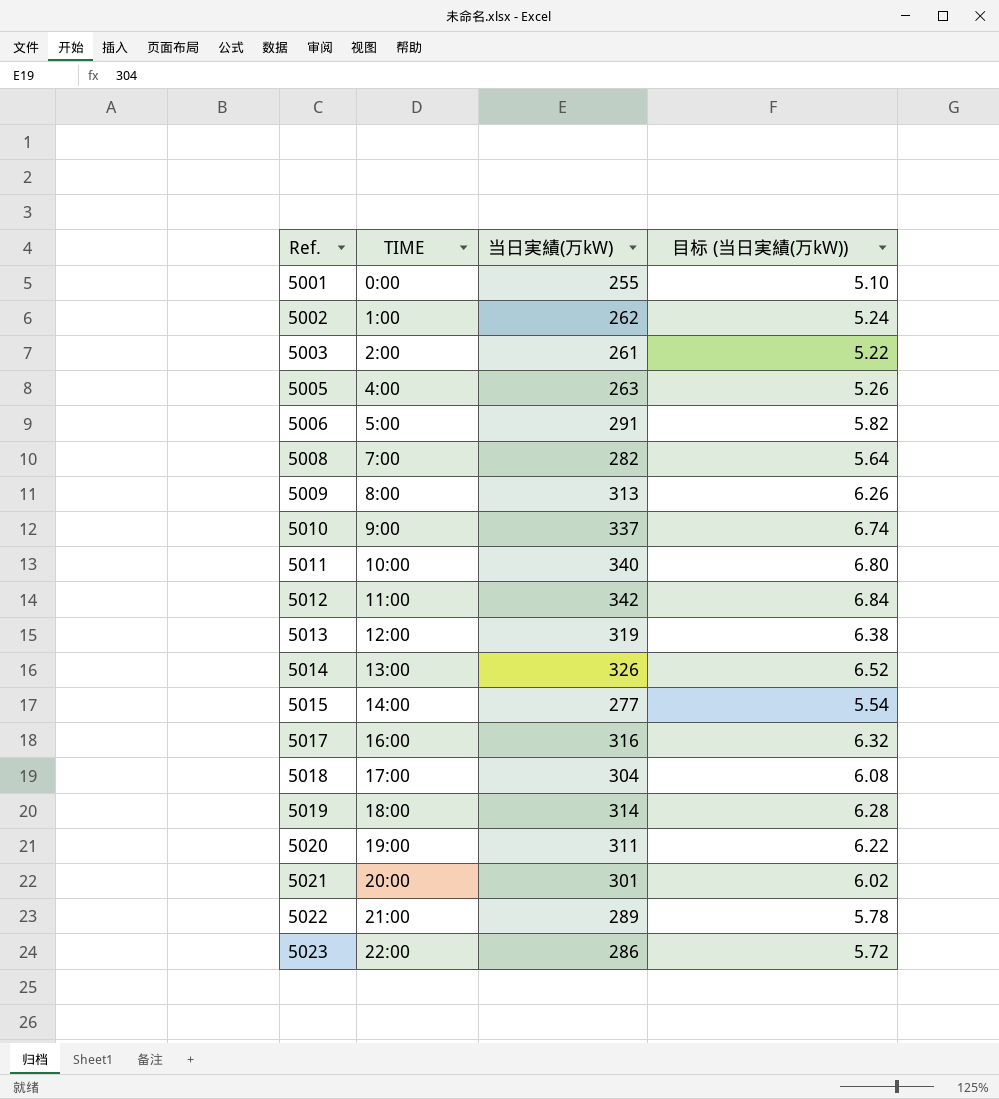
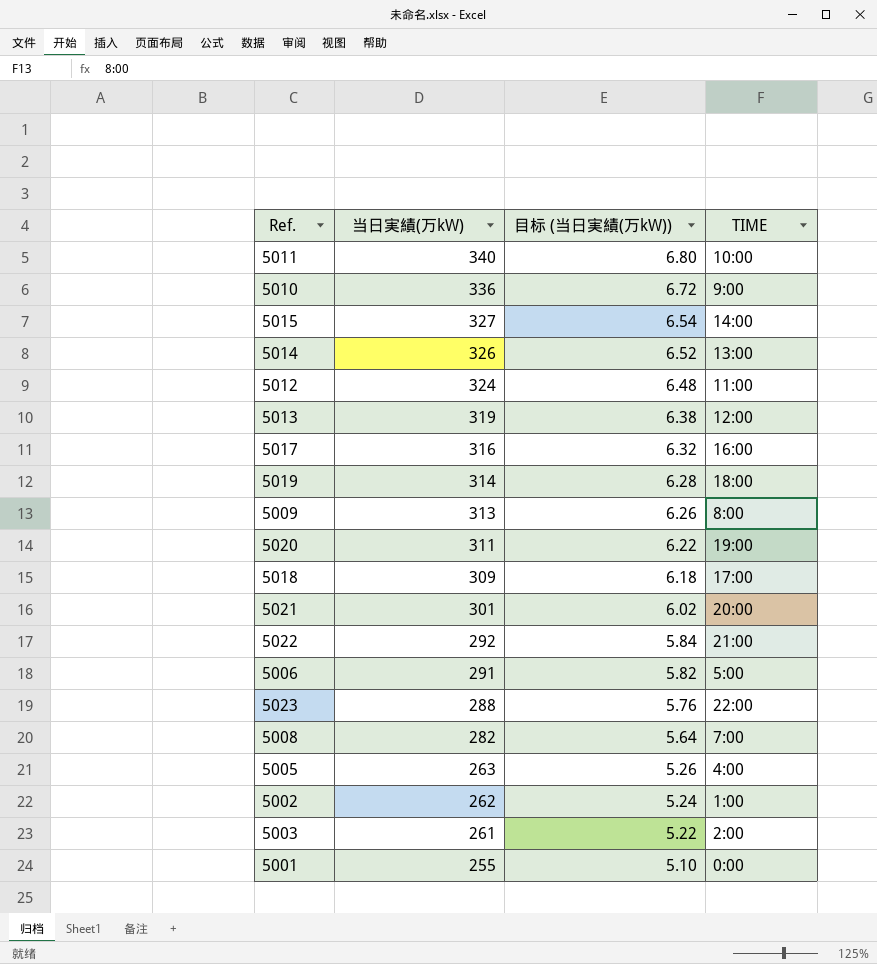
row order: Ref. ascending -> 当日実績(万kW) descending
column TIME | position: 2 -> 4
5010 | 当日実績(万kW): 337 -> 336
5010 | 目标 (当日実績(万kW)): 6.74 -> 6.72
5015 | 当日実績(万kW): 277 -> 327
5015 | 目标 (当日実績(万kW)): 5.54 -> 6.54
5012 | 当日実績(万kW): 342 -> 324
5012 | 目标 (当日実績(万kW)): 6.84 -> 6.48
5018 | 当日実績(万kW): 304 -> 309
5018 | 目标 (当日実績(万kW)): 6.08 -> 6.18
5022 | 当日実績(万kW): 289 -> 292
5022 | 目标 (当日実績(万kW)): 5.78 -> 5.84
5023 | 当日実績(万kW): 286 -> 288
5023 | 目标 (当日実績(万kW)): 5.72 -> 5.76

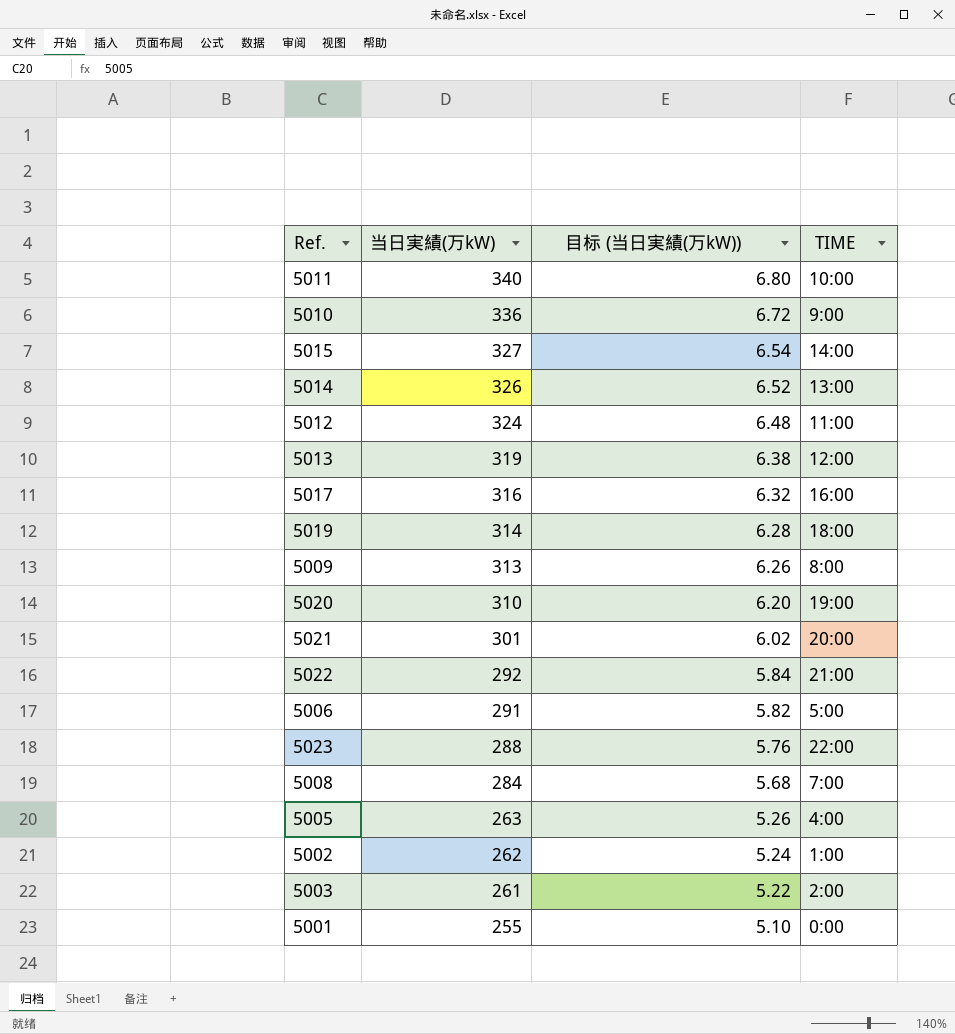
row 5018: 309 | 6.18 | 17:00 -> none
5020 | 当日実績(万kW): 311 -> 310
5020 | 目标 (当日実績(万kW)): 6.22 -> 6.20
5008 | 当日実績(万kW): 282 -> 284
5008 | 目标 (当日実績(万kW)): 5.64 -> 5.68

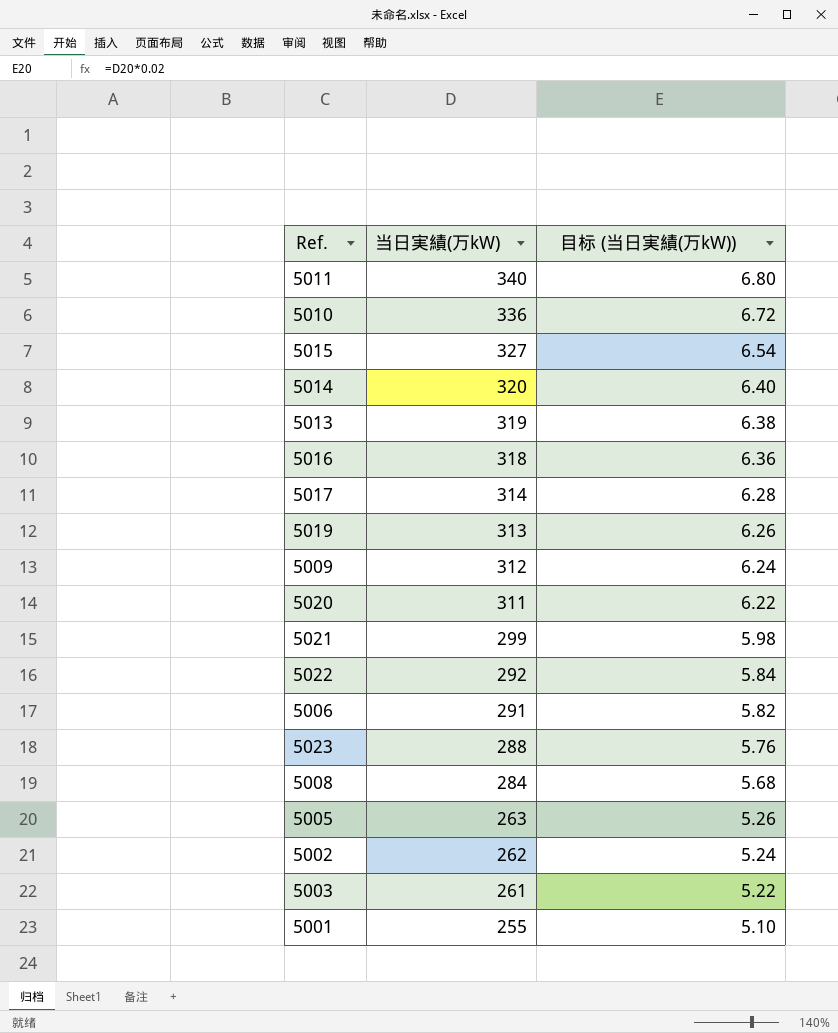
column TIME | position: 4 -> none
row 5012: 324 | 6.48 | 11:00 -> none
5014 | 当日実績(万kW): 326 -> 320
5014 | 目标 (当日実績(万kW)): 6.52 -> 6.40
row 5016: none -> 318 | 6.36
5017 | 当日実績(万kW): 316 -> 314
5017 | 目标 (当日実績(万kW)): 6.32 -> 6.28
5019 | 当日実績(万kW): 314 -> 313
5019 | 目标 (当日実績(万kW)): 6.28 -> 6.26
5009 | 当日実績(万kW): 313 -> 312
5009 | 目标 (当日実績(万kW)): 6.26 -> 6.24
5020 | 当日実績(万kW): 310 -> 311
5020 | 目标 (当日実績(万kW)): 6.20 -> 6.22
5021 | 当日実績(万kW): 301 -> 299
5021 | 目标 (当日実績(万kW)): 6.02 -> 5.98

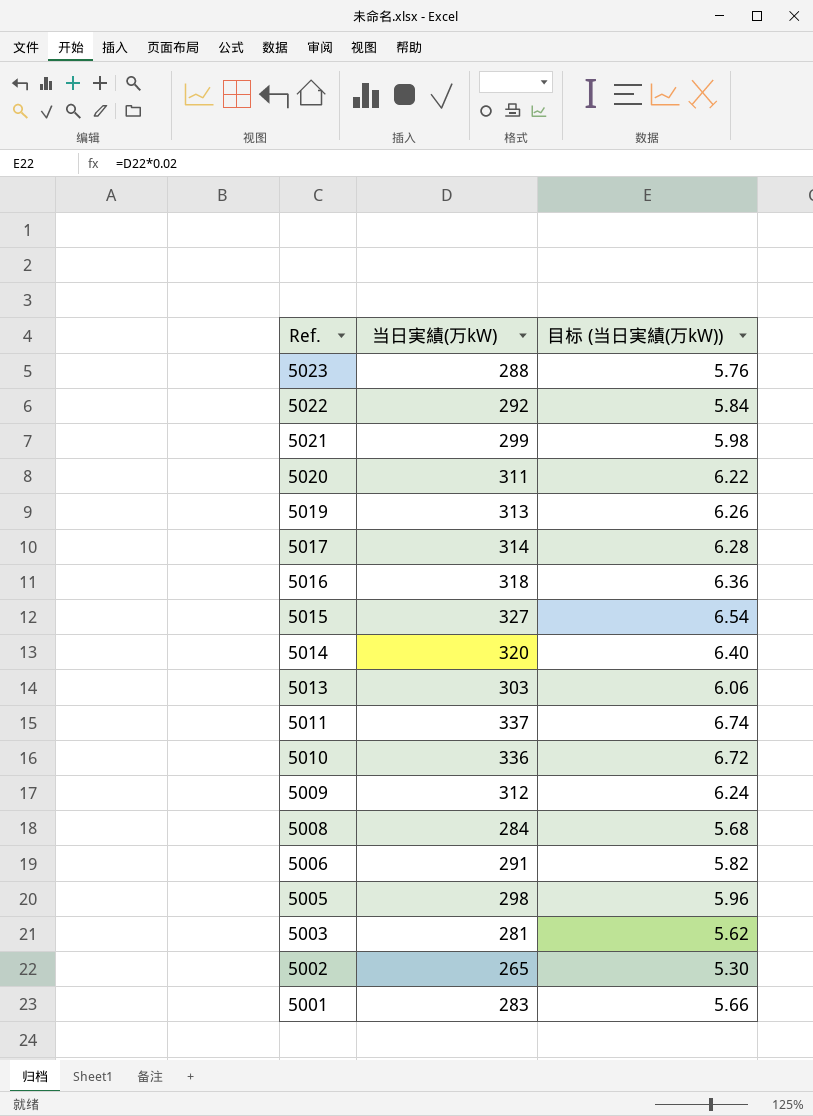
row order: 当日実績(万kW) descending -> Ref. descending
5013 | 当日実績(万kW): 319 -> 303
5013 | 目标 (当日実績(万kW)): 6.38 -> 6.06
5011 | 当日実績(万kW): 340 -> 337
5011 | 目标 (当日実績(万kW)): 6.80 -> 6.74
5005 | 当日実績(万kW): 263 -> 298
5005 | 目标 (当日実績(万kW)): 5.26 -> 5.96
5003 | 当日実績(万kW): 261 -> 281
5003 | 目标 (当日実績(万kW)): 5.22 -> 5.62
5002 | 当日実績(万kW): 262 -> 265
5002 | 目标 (当日実績(万kW)): 5.24 -> 5.30
5001 | 当日実績(万kW): 255 -> 283
5001 | 目标 (当日実績(万kW)): 5.10 -> 5.66

